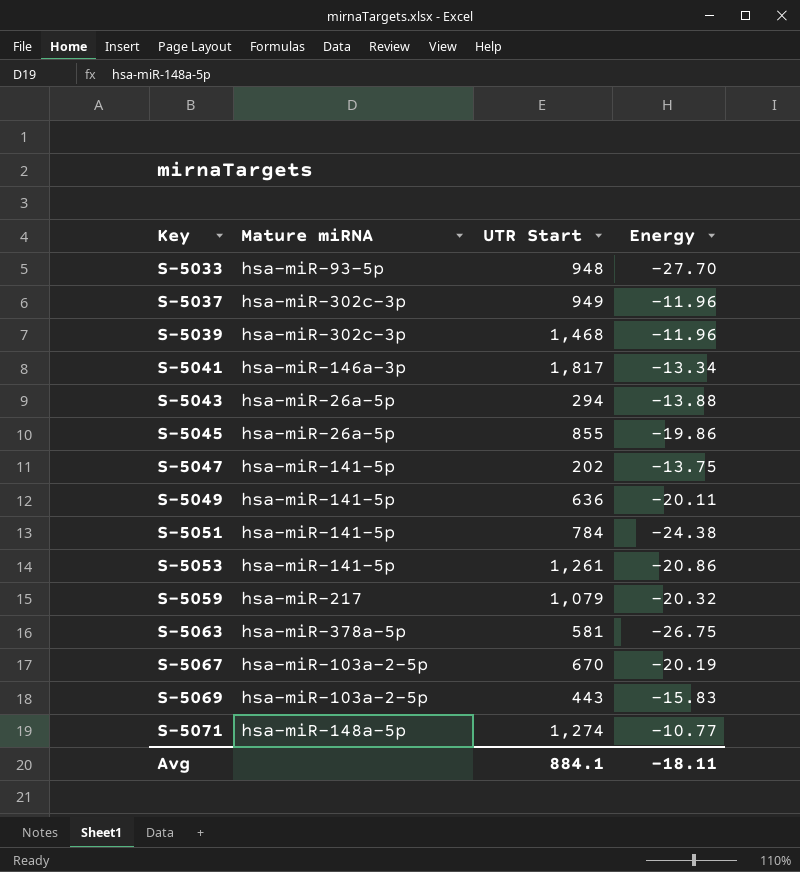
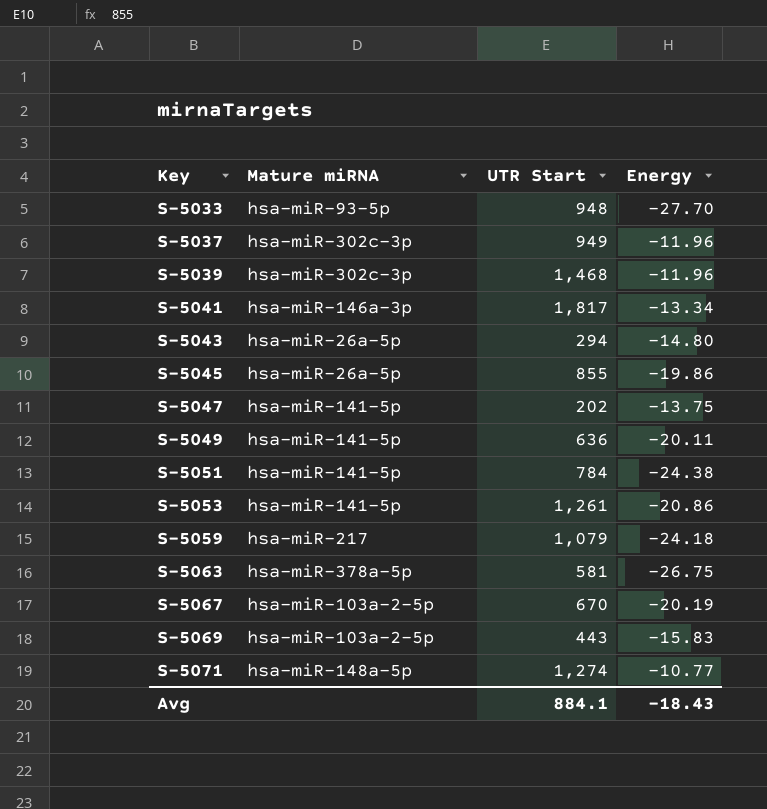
S-5043 | Energy: -13.88 -> -14.80
S-5059 | Energy: -20.32 -> -24.18
Avg | Energy: -18.11 -> -18.43

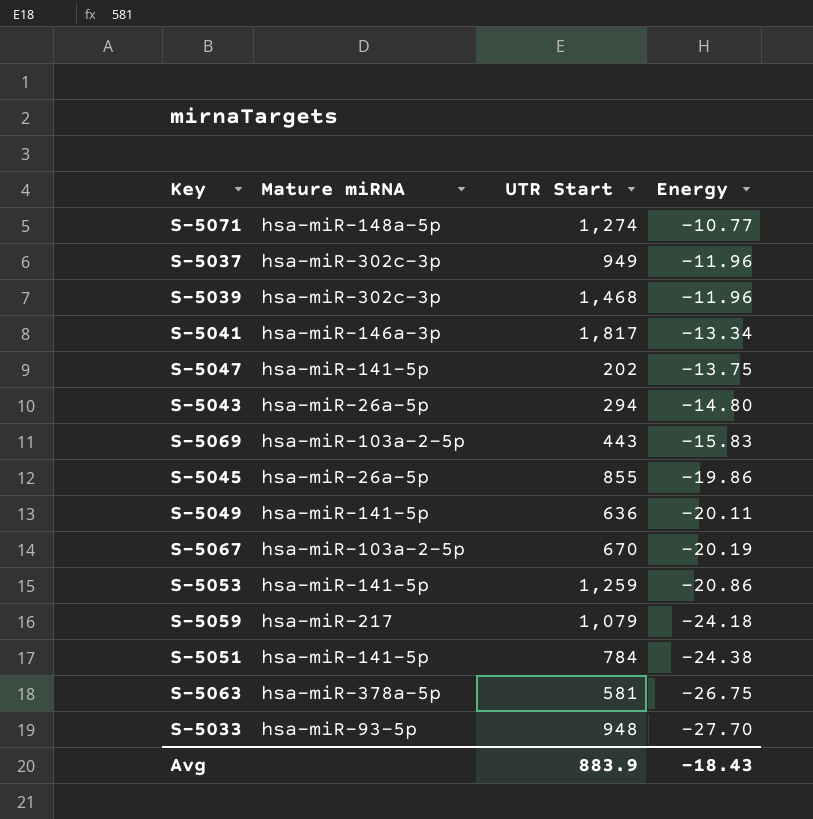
row order: Key ascending -> Energy descending
S-5053 | UTR Start: 1,261 -> 1,259
Avg | UTR Start: 884.1 -> 883.9

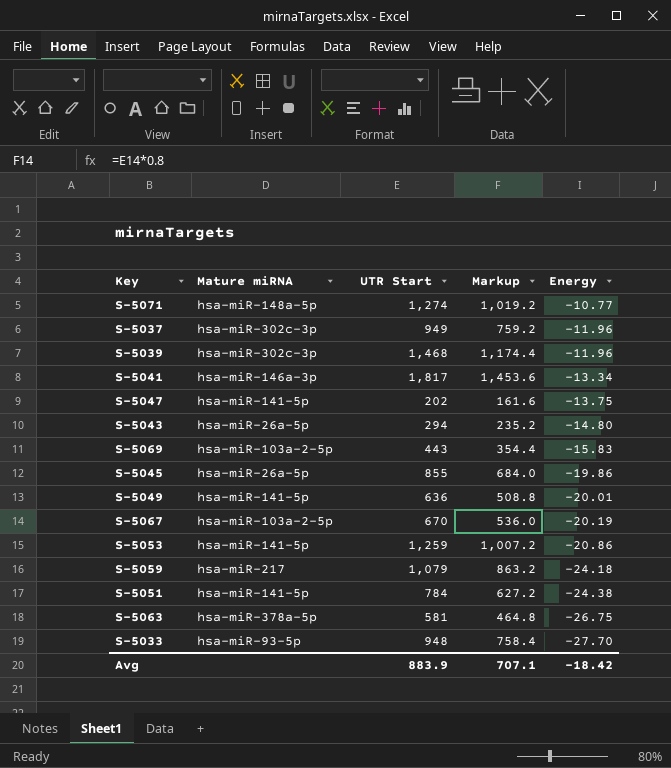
column Markup | formula: none -> [UTR Start] * 0.8
S-5049 | Energy: -20.11 -> -20.01
Avg | Energy: -18.43 -> -18.42

